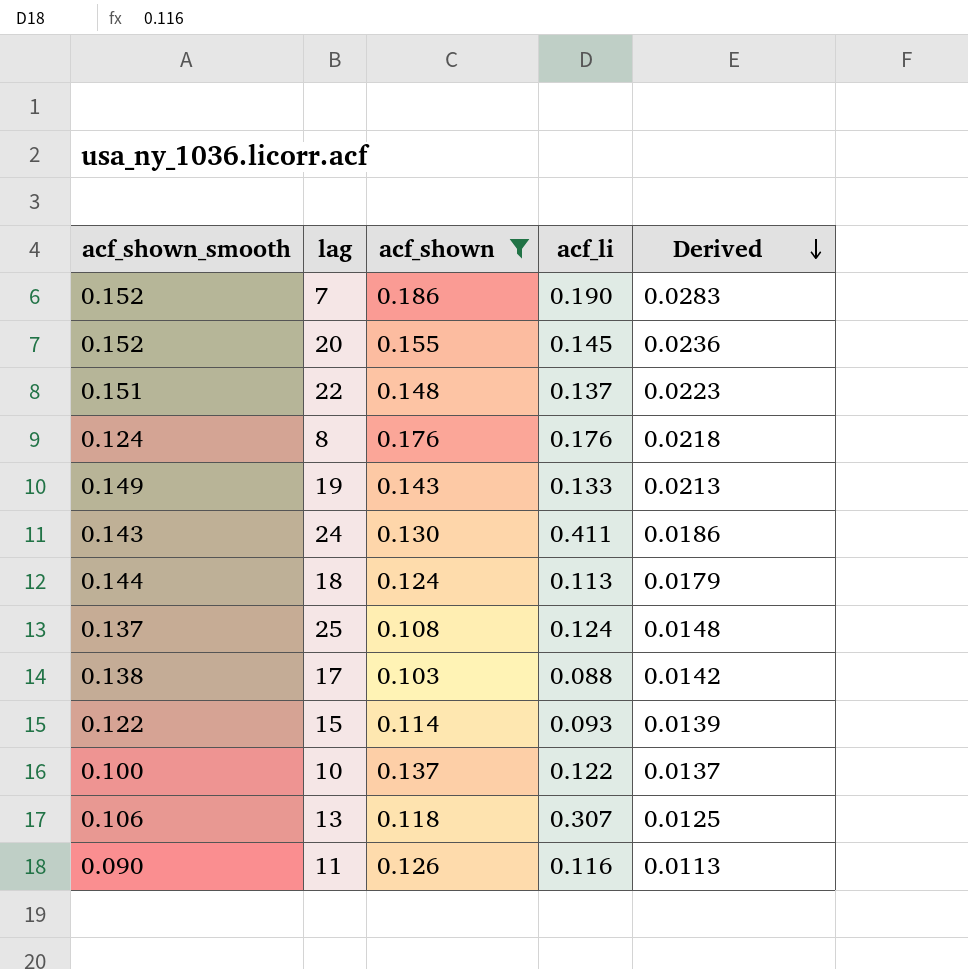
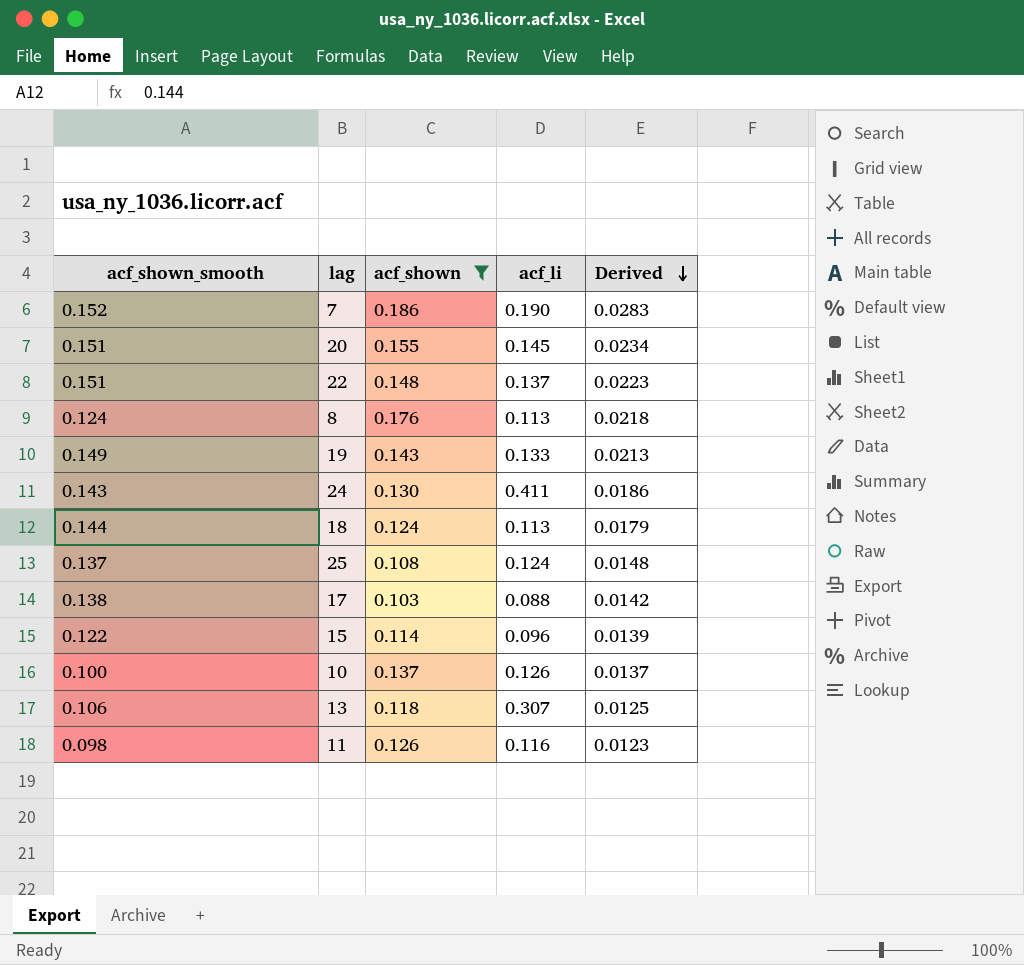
20 | acf_shown_smooth: 0.152 -> 0.151
20 | Derived: 0.0236 -> 0.0234
8 | acf_li: 0.176 -> 0.113
15 | acf_li: 0.093 -> 0.096
10 | acf_li: 0.122 -> 0.126
11 | acf_shown_smooth: 0.090 -> 0.098
11 | Derived: 0.0113 -> 0.0123

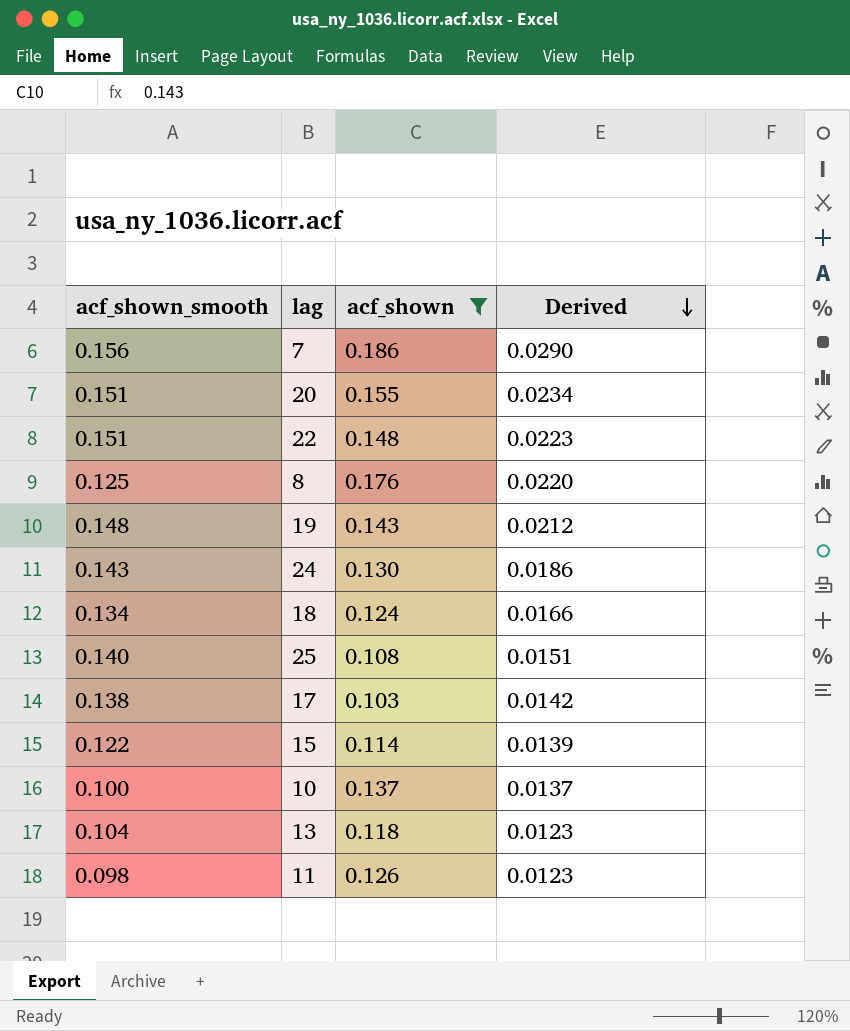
column acf_li | position: 4 -> none
7 | acf_shown_smooth: 0.152 -> 0.156
7 | Derived: 0.0283 -> 0.0290
8 | acf_shown_smooth: 0.124 -> 0.125
8 | Derived: 0.0218 -> 0.0220
19 | acf_shown_smooth: 0.149 -> 0.148
19 | Derived: 0.0213 -> 0.0212
18 | acf_shown_smooth: 0.144 -> 0.134
18 | Derived: 0.0179 -> 0.0166
25 | acf_shown_smooth: 0.137 -> 0.140
25 | Derived: 0.0148 -> 0.0151
13 | acf_shown_smooth: 0.106 -> 0.104
13 | Derived: 0.0125 -> 0.0123

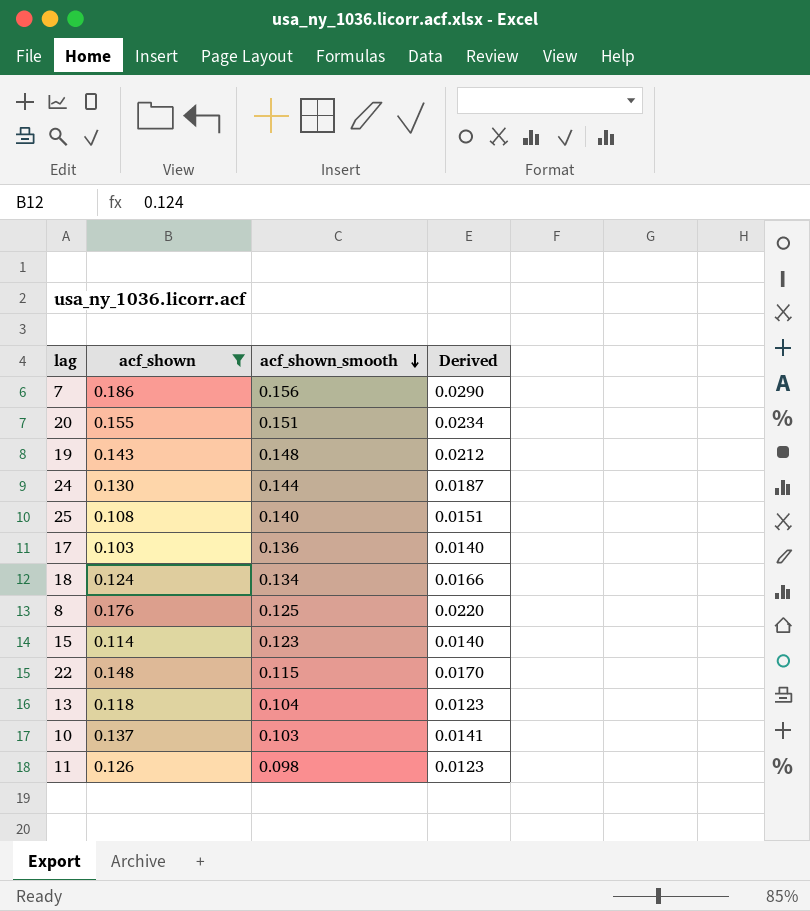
row order: Derived descending -> acf_shown_smooth descending
column acf_shown_smooth | position: 1 -> 3
24 | acf_shown_smooth: 0.143 -> 0.144
24 | Derived: 0.0186 -> 0.0187
17 | acf_shown_smooth: 0.138 -> 0.136
17 | Derived: 0.0142 -> 0.0140
15 | acf_shown_smooth: 0.122 -> 0.123
15 | Derived: 0.0139 -> 0.0140
22 | acf_shown_smooth: 0.151 -> 0.115
22 | Derived: 0.0223 -> 0.0170
10 | acf_shown_smooth: 0.100 -> 0.103
10 | Derived: 0.0137 -> 0.0141

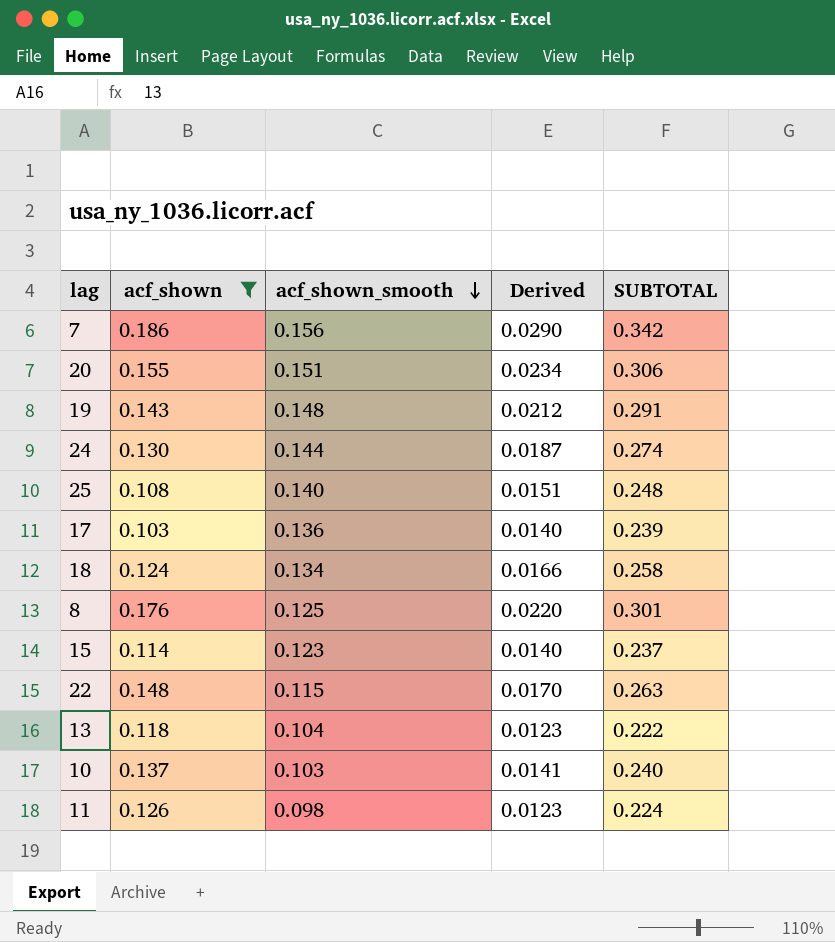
column SUBTOTAL | formula: none -> [acf_shown] + [acf_shown_smooth]

